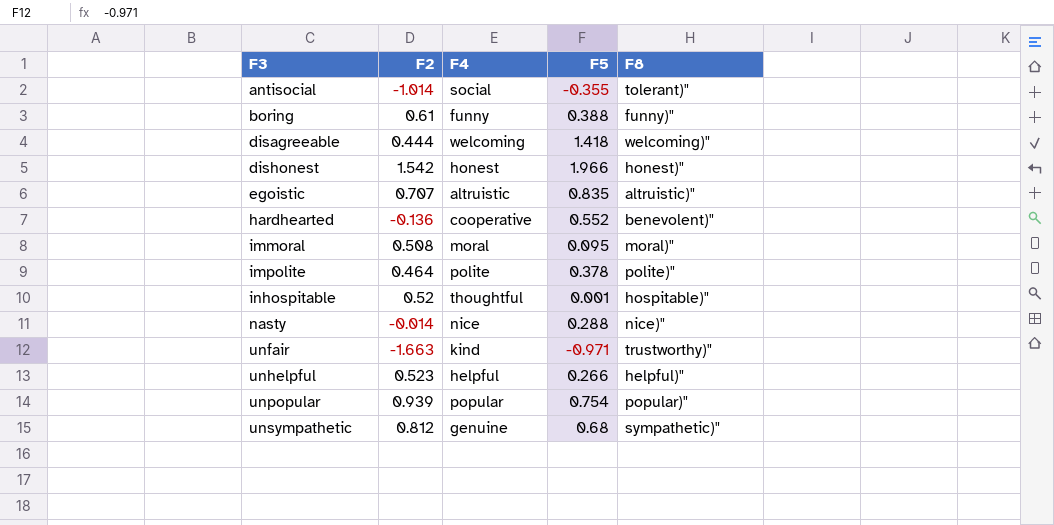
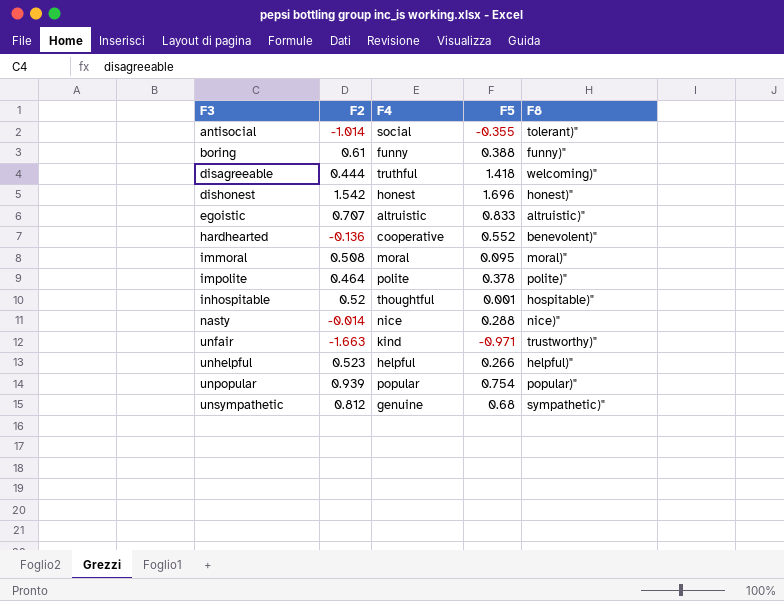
disagreeable | F4: welcoming -> truthful
dishonest | F5: 1.966 -> 1.696
egoistic | F5: 0.835 -> 0.833

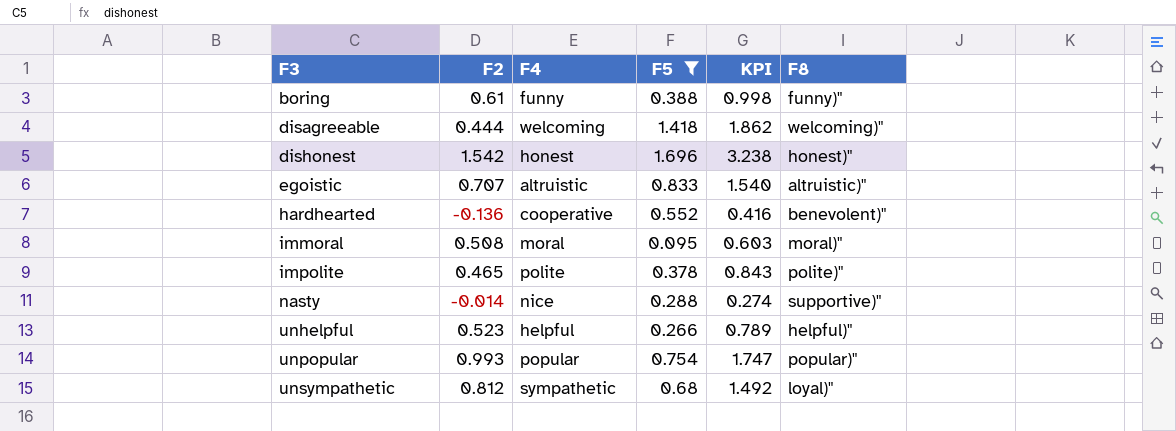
filter: none -> F5 >= 0.095
column KPI | formula: none -> [F2] + [F5]
disagreeable | F4: truthful -> welcoming
impolite | F2: 0.464 -> 0.465
nasty | F8: nice)" -> supportive)"
unpopular | F2: 0.939 -> 0.993
unsympathetic | F4: genuine -> sympathetic
unsympathetic | F8: sympathetic)" -> loyal)"

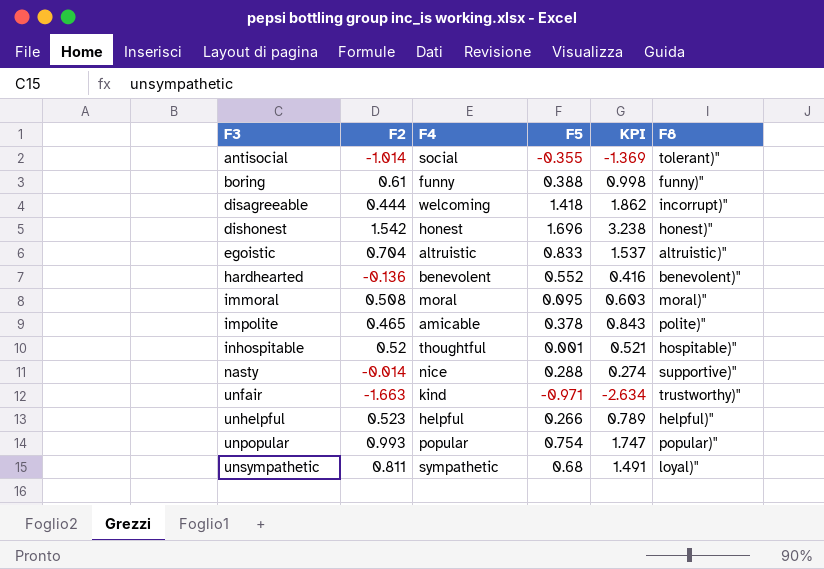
filter: F5 >= 0.095 -> none
disagreeable | F8: welcoming)" -> incorrupt)"
egoistic | F2: 0.707 -> 0.704
egoistic | KPI: 1.540 -> 1.537
hardhearted | F4: cooperative -> benevolent
impolite | F4: polite -> amicable
unsympathetic | F2: 0.812 -> 0.811
unsympathetic | KPI: 1.492 -> 1.491

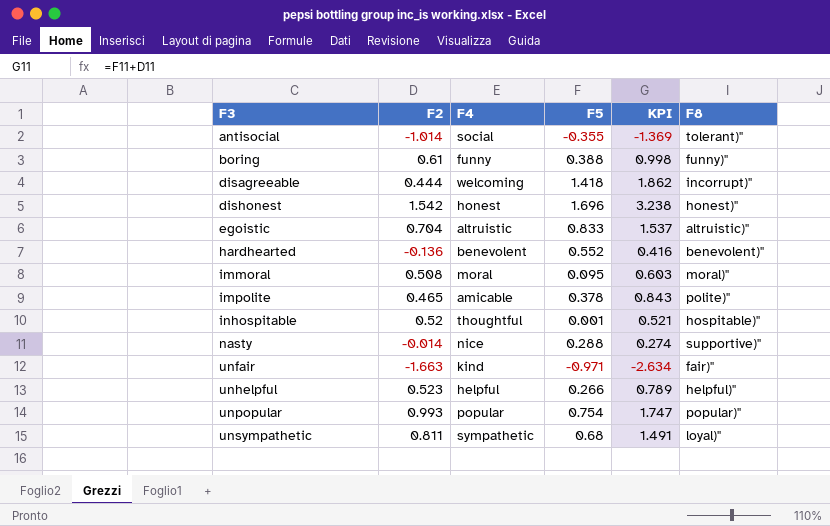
unfair | F8: trustworthy)" -> fair)"

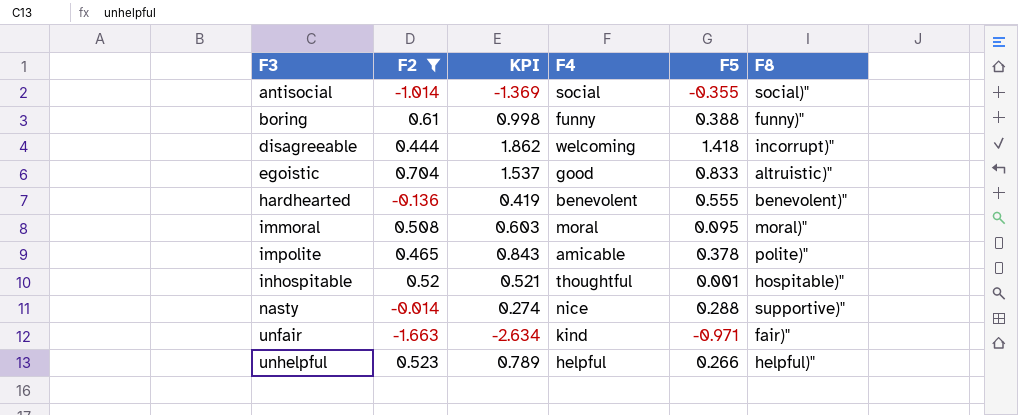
filter: none -> F2 <= 0.704
column KPI | position: 5 -> 3
antisocial | F8: tolerant)" -> social)"
egoistic | F4: altruistic -> good
hardhearted | KPI: 0.416 -> 0.419
hardhearted | F5: 0.552 -> 0.555

